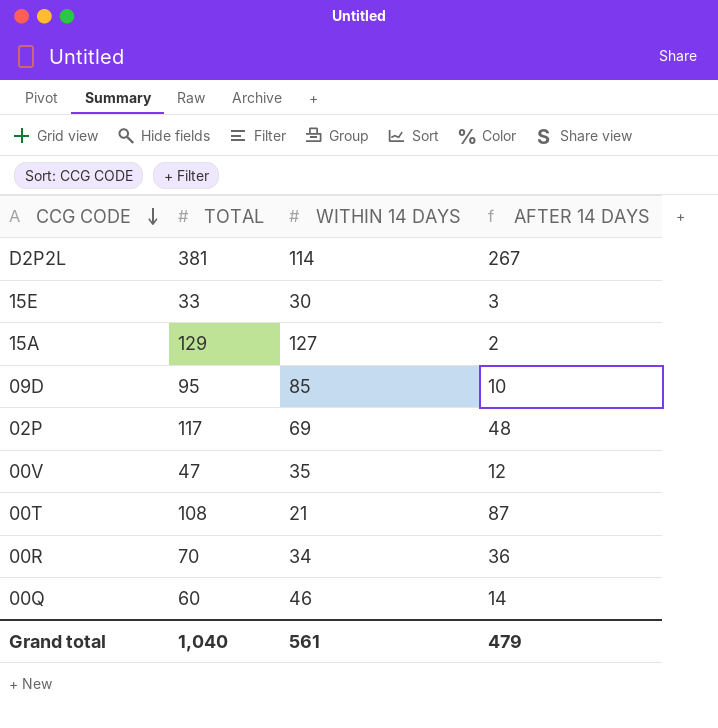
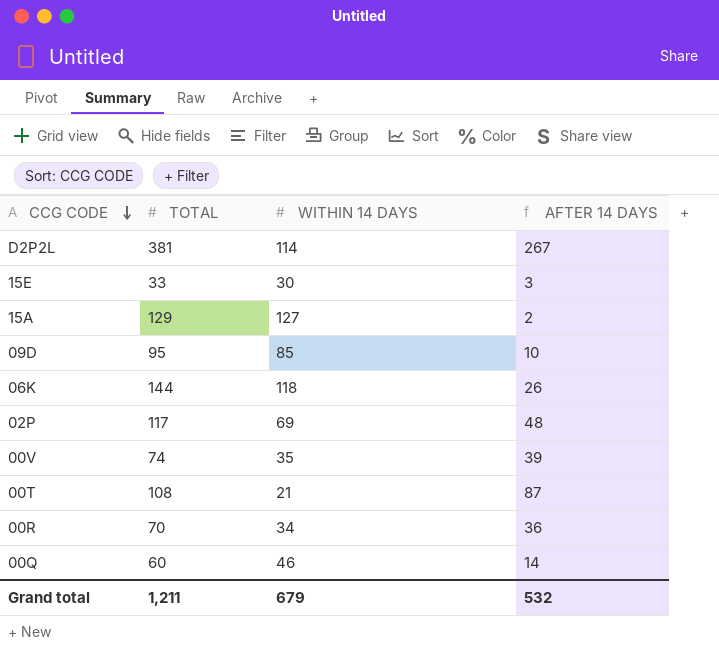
row 06K: none -> 144 | 118 | 26
00V | TOTAL: 47 -> 74
00V | AFTER 14 DAYS: 12 -> 39
Grand total | TOTAL: 1,040 -> 1,211
Grand total | WITHIN 14 DAYS: 561 -> 679
Grand total | AFTER 14 DAYS: 479 -> 532

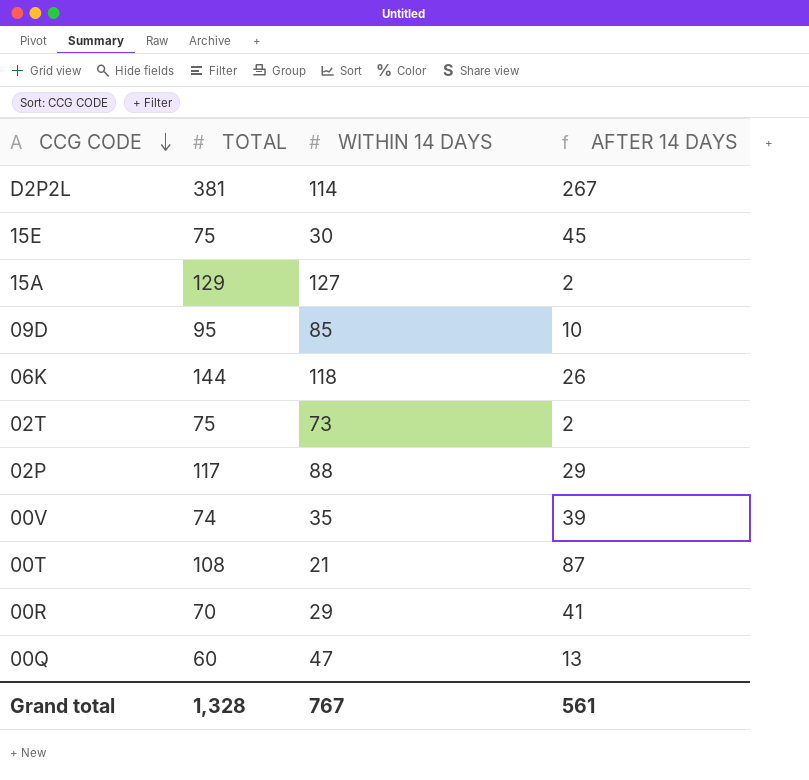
15E | TOTAL: 33 -> 75
15E | AFTER 14 DAYS: 3 -> 45
row 02T: none -> 75 | 73 | 2
02P | WITHIN 14 DAYS: 69 -> 88
02P | AFTER 14 DAYS: 48 -> 29
00R | WITHIN 14 DAYS: 34 -> 29
00R | AFTER 14 DAYS: 36 -> 41
00Q | WITHIN 14 DAYS: 46 -> 47
00Q | AFTER 14 DAYS: 14 -> 13
Grand total | TOTAL: 1,211 -> 1,328
Grand total | WITHIN 14 DAYS: 679 -> 767
Grand total | AFTER 14 DAYS: 532 -> 561

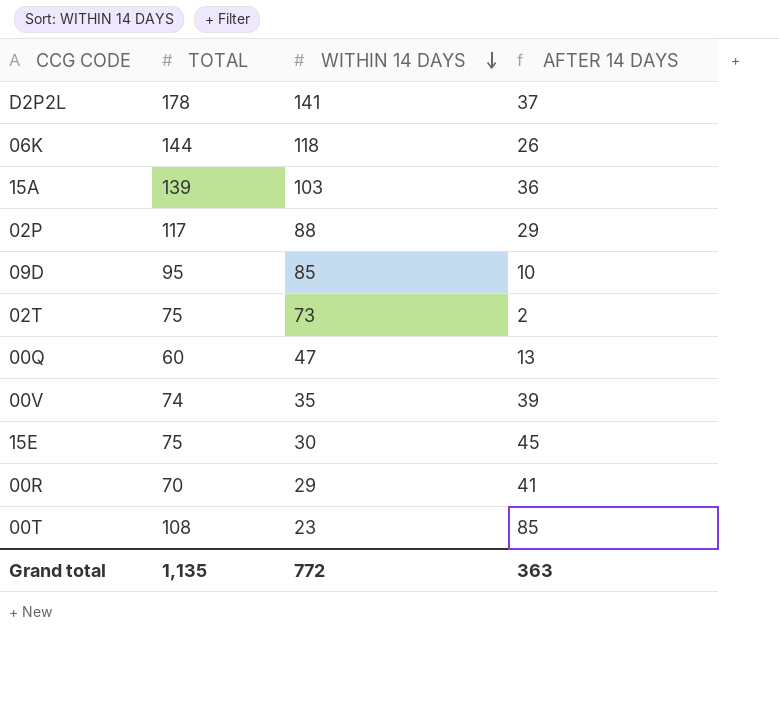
row order: CCG CODE descending -> WITHIN 14 DAYS descending
D2P2L | TOTAL: 381 -> 178
D2P2L | WITHIN 14 DAYS: 114 -> 141
D2P2L | AFTER 14 DAYS: 267 -> 37
15A | TOTAL: 129 -> 139
15A | WITHIN 14 DAYS: 127 -> 103
15A | AFTER 14 DAYS: 2 -> 36
00T | WITHIN 14 DAYS: 21 -> 23
00T | AFTER 14 DAYS: 87 -> 85
Grand total | TOTAL: 1,328 -> 1,135
Grand total | WITHIN 14 DAYS: 767 -> 772
Grand total | AFTER 14 DAYS: 561 -> 363

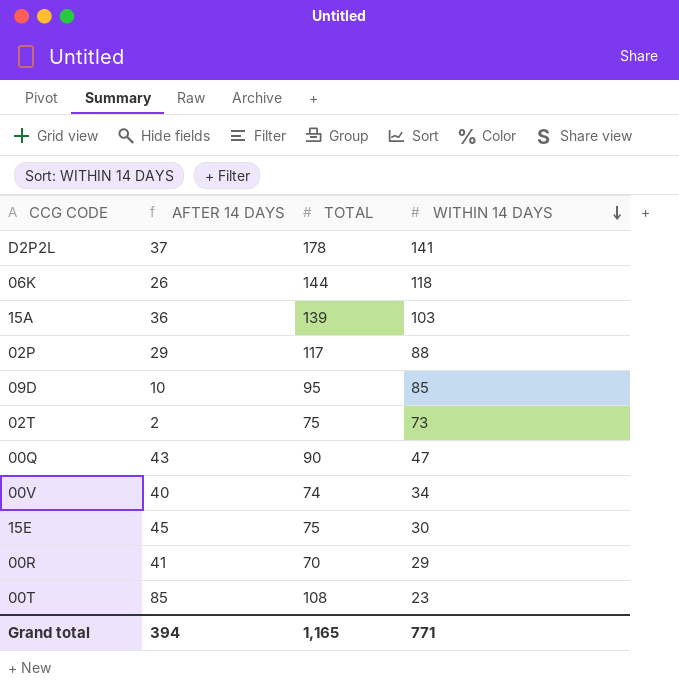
column AFTER 14 DAYS | position: 4 -> 2
00Q | AFTER 14 DAYS: 13 -> 43
00Q | TOTAL: 60 -> 90
00V | AFTER 14 DAYS: 39 -> 40
00V | WITHIN 14 DAYS: 35 -> 34
Grand total | AFTER 14 DAYS: 363 -> 394
Grand total | TOTAL: 1,135 -> 1,165
Grand total | WITHIN 14 DAYS: 772 -> 771

